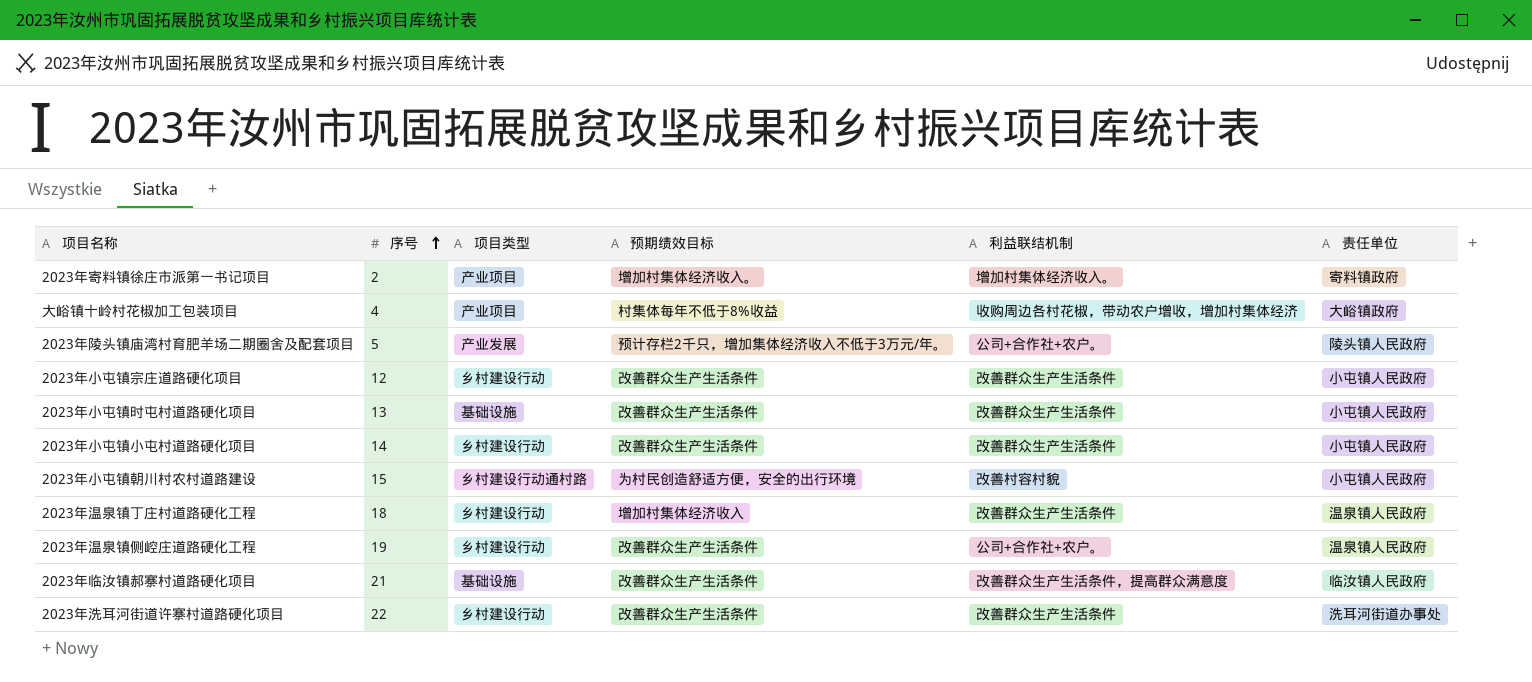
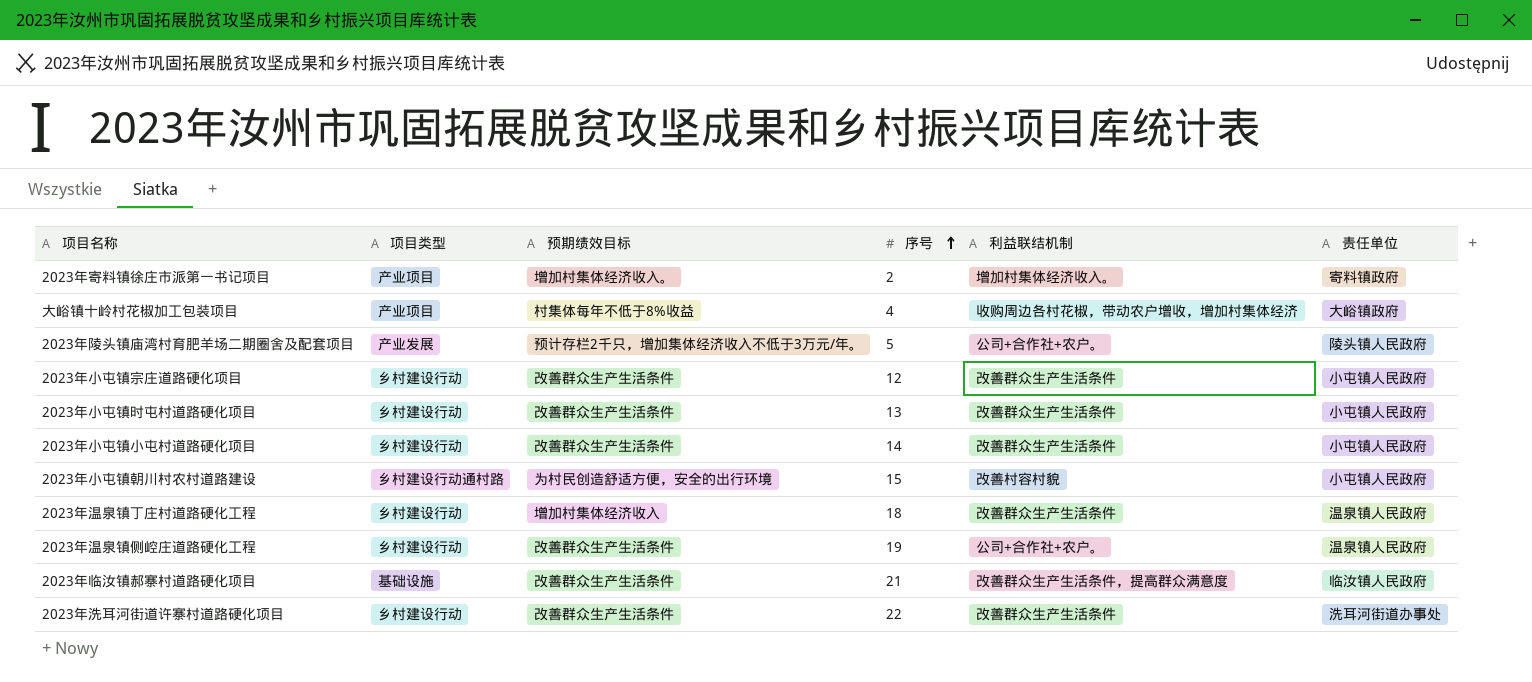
column 序号 | position: 2 -> 4
2023年小屯镇时屯村道路硬化项目 | 项目类型: 基础设施 -> 乡村建设行动

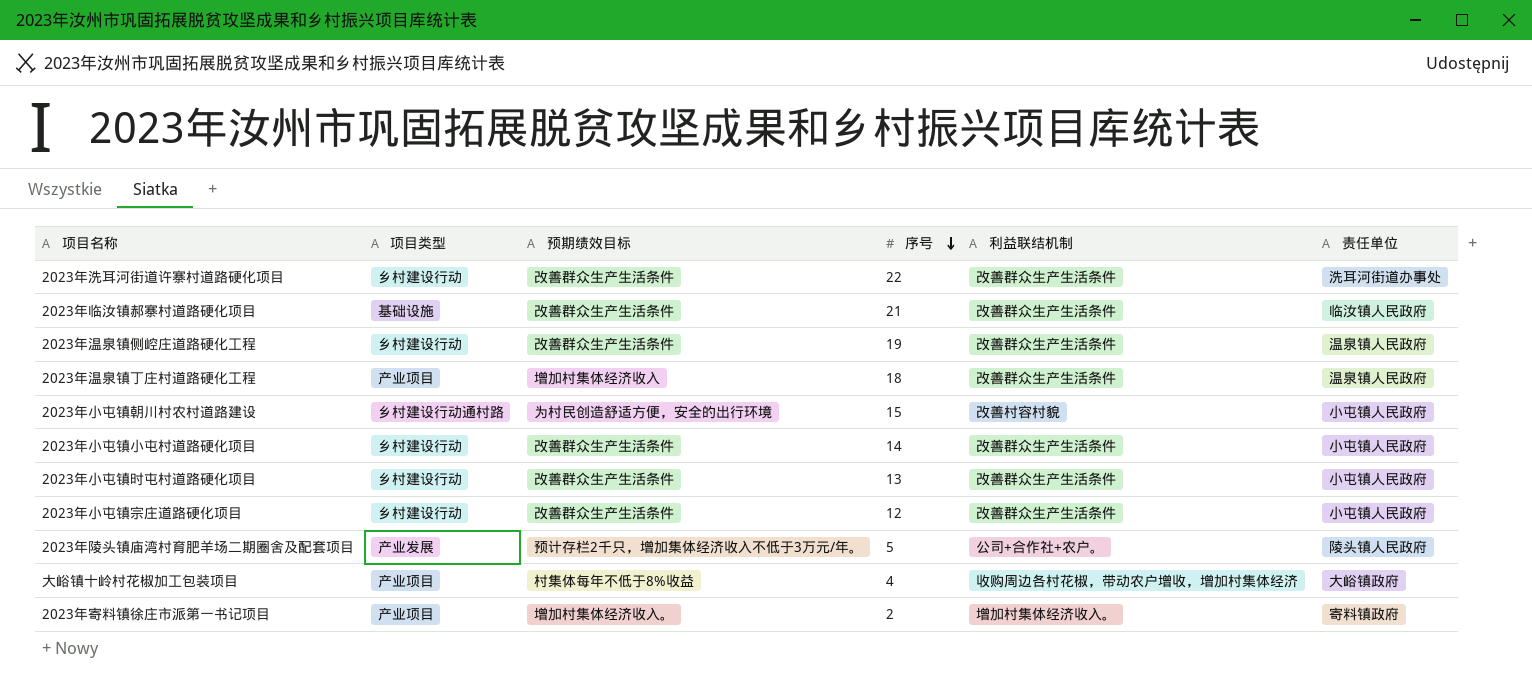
row order: 序号 ascending -> 序号 descending
2023年临汝镇郝寨村道路硬化项目 | 利益联结机制: 改善群众生产生活条件，提高群众满意度 -> 改善群众生产生活条件
2023年温泉镇侧崆庄道路硬化工程 | 利益联结机制: 公司+合作社+农户。 -> 改善群众生产生活条件
2023年温泉镇丁庄村道路硬化工程 | 项目类型: 乡村建设行动 -> 产业项目

